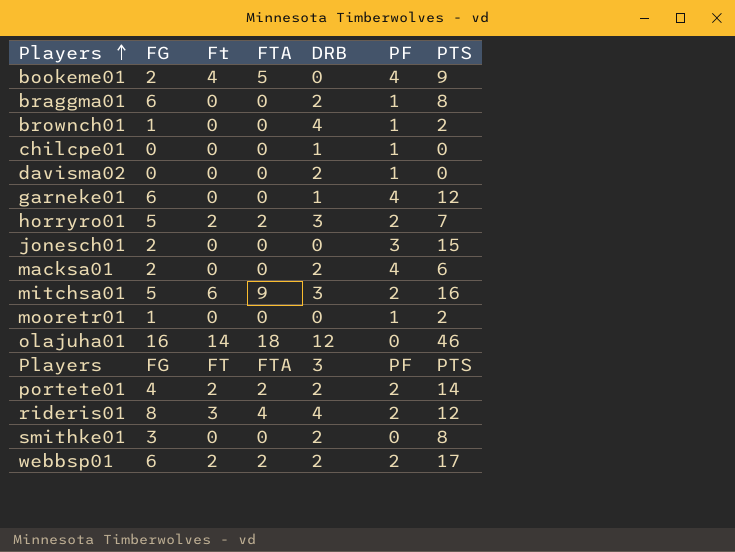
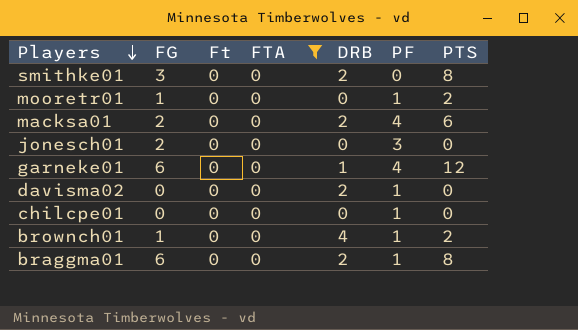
filter: none -> FTA = 0
row order: Players ascending -> Players descending
jonesch01 | PTS: 15 -> 0
chilcpe01 | DRB: 1 -> 0

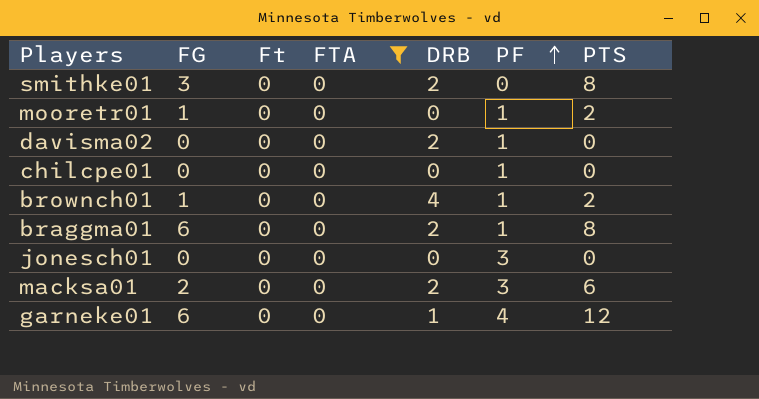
row order: Players descending -> PF ascending
jonesch01 | FG: 2 -> 0
macksa01 | PF: 4 -> 3

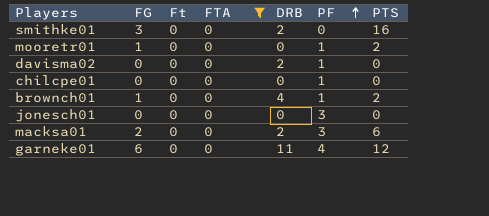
row braggma01: 6 | 0 | 0 | 2 | 1 | 8 -> none
smithke01 | PTS: 8 -> 16
garneke01 | DRB: 1 -> 11

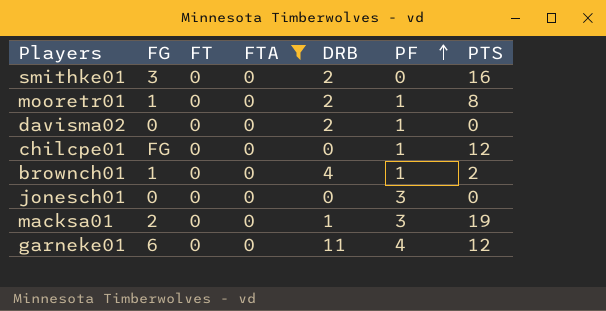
column name: Ft -> FT
mooretr01 | DRB: 0 -> 2
mooretr01 | PTS: 2 -> 8
chilcpe01 | FG: 0 -> FG
chilcpe01 | PTS: 0 -> 12
macksa01 | DRB: 2 -> 1
macksa01 | PTS: 6 -> 19

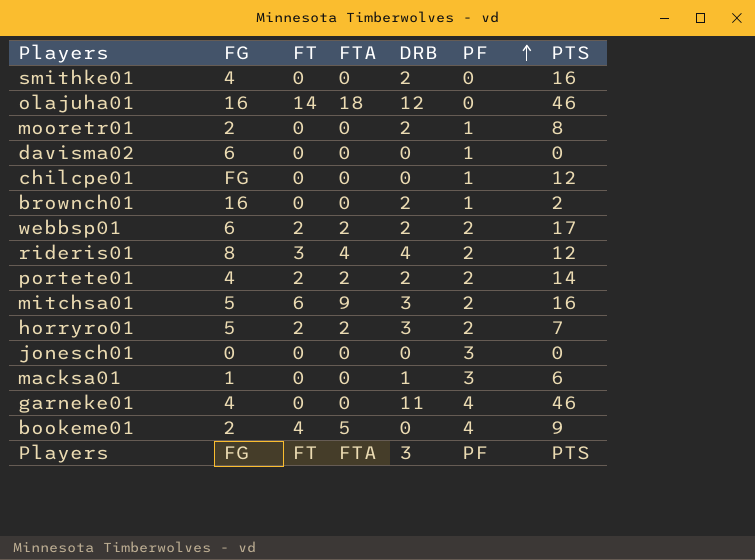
filter: FTA = 0 -> none
smithke01 | FG: 3 -> 4
mooretr01 | FG: 1 -> 2
davisma02 | FG: 0 -> 6
davisma02 | DRB: 2 -> 0
brownch01 | FG: 1 -> 16
brownch01 | DRB: 4 -> 2
macksa01 | FG: 2 -> 1
macksa01 | PTS: 19 -> 6
garneke01 | FG: 6 -> 4
garneke01 | PTS: 12 -> 46

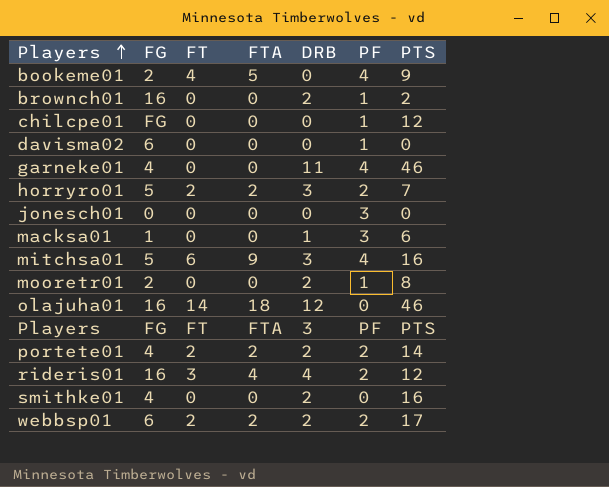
row order: PF ascending -> Players ascending
mitchsa01 | PF: 2 -> 4
rideris01 | FG: 8 -> 16

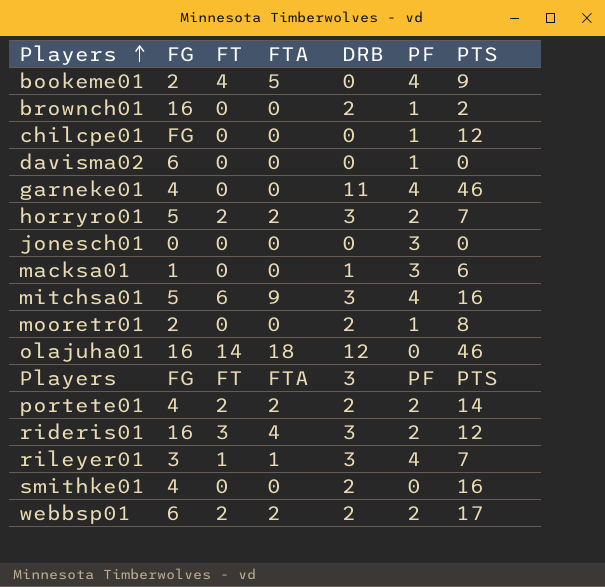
rideris01 | DRB: 4 -> 3
row rileyer01: none -> 3 | 1 | 1 | 3 | 4 | 7

